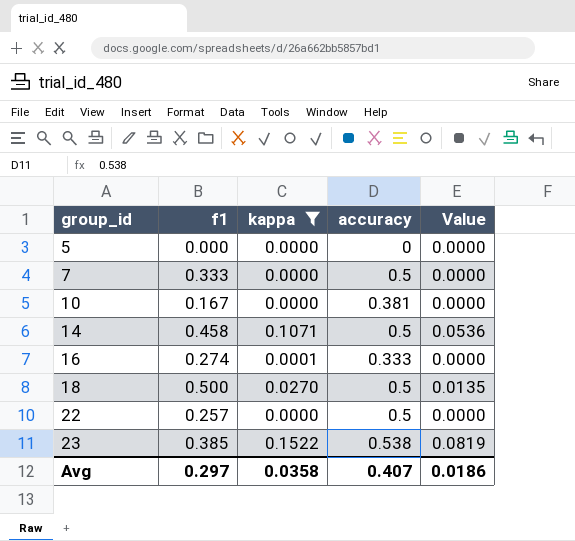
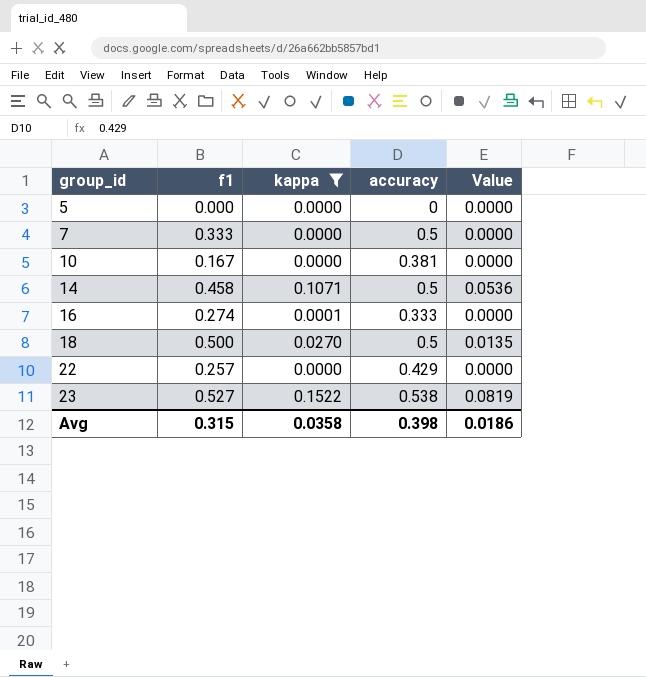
22 | accuracy: 0.5 -> 0.429
23 | f1: 0.385 -> 0.527
Avg | f1: 0.297 -> 0.315
Avg | accuracy: 0.407 -> 0.398

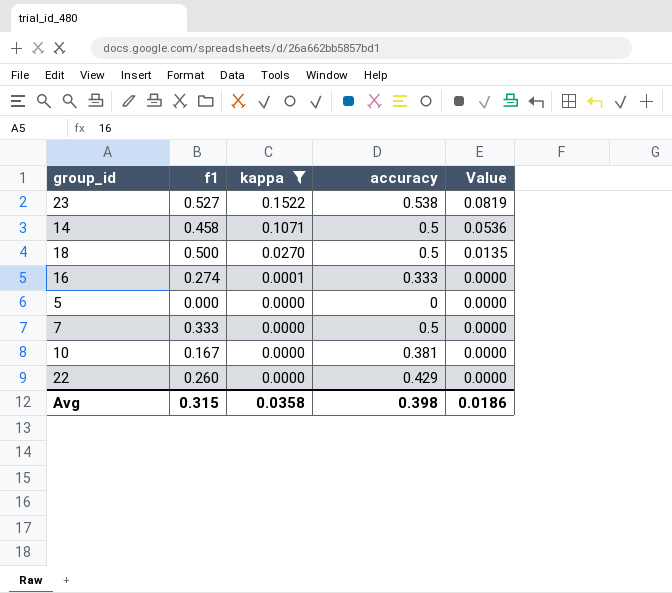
row order: group_id ascending -> kappa descending
22 | f1: 0.257 -> 0.260

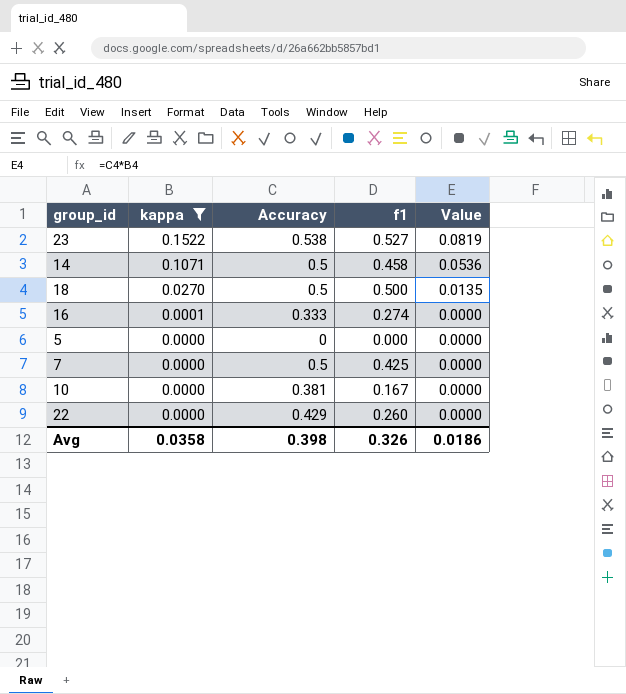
column name: accuracy -> Accuracy
column f1 | position: 2 -> 4
7 | f1: 0.333 -> 0.425
Avg | f1: 0.315 -> 0.326

